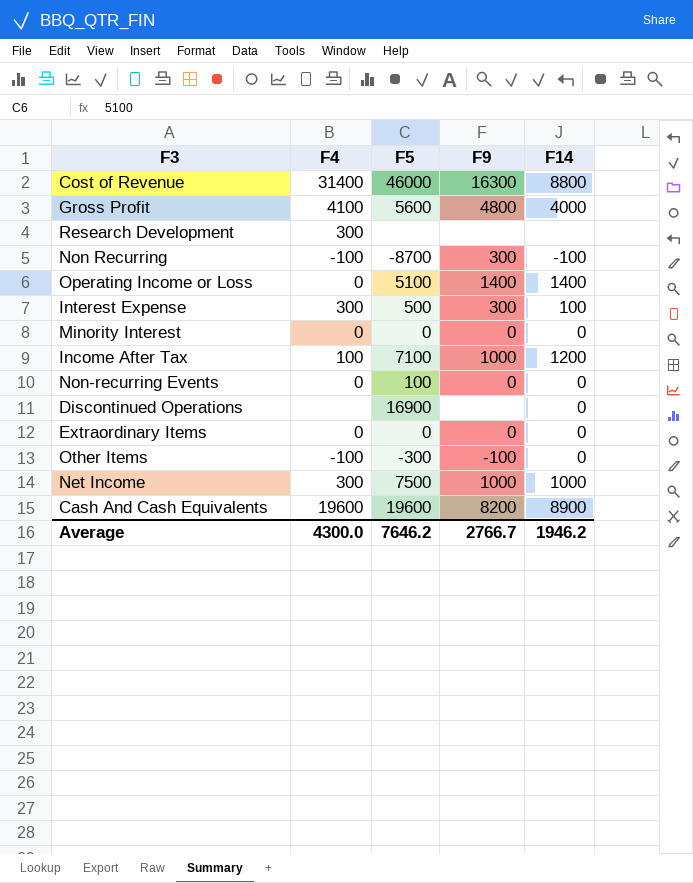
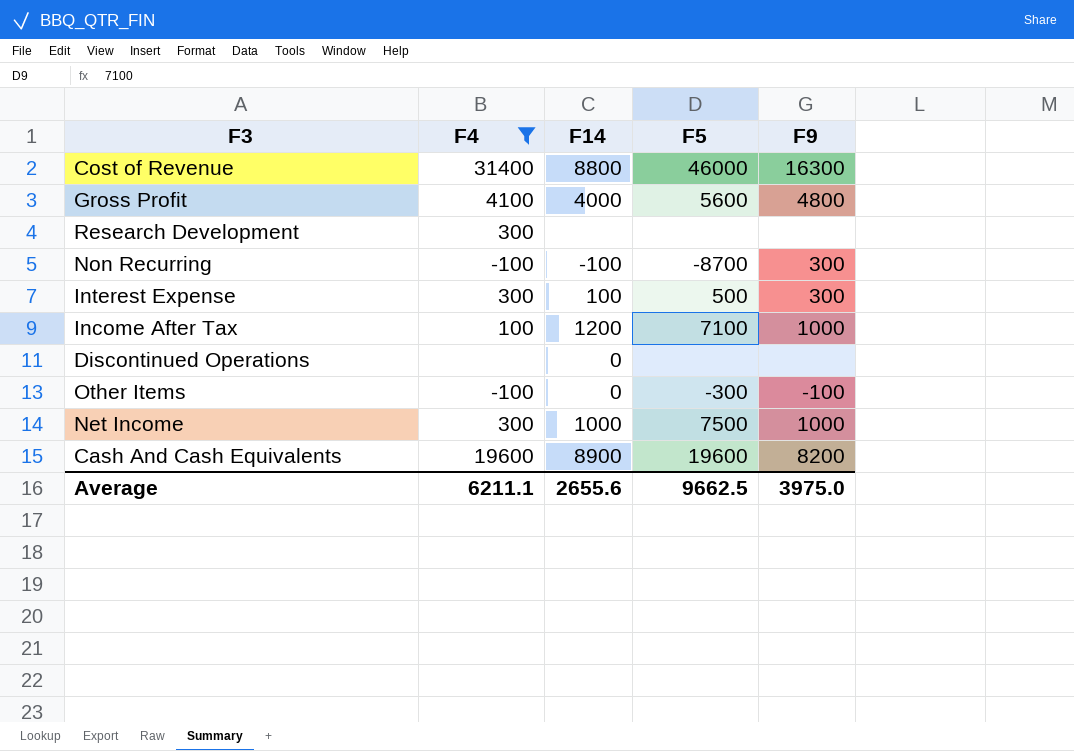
filter: none -> F4 != 0
column F14 | position: 5 -> 3
Discontinued Operations | F5: 16900 -> none
Average | F4: 4300.0 -> 6211.1
Average | F14: 1946.2 -> 2655.6
Average | F5: 7646.2 -> 9662.5
Average | F9: 2766.7 -> 3975.0

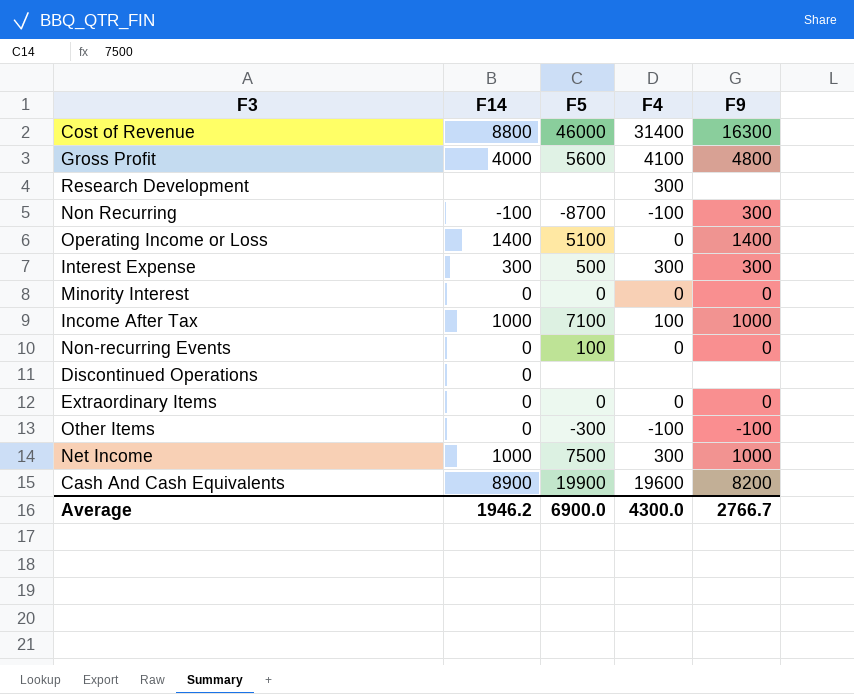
filter: F4 != 0 -> none
column F4 | position: 2 -> 4
Interest Expense | F14: 100 -> 300
Income After Tax | F14: 1200 -> 1000
Cash And Cash Equivalents | F5: 19600 -> 19900
Average | F14: 2655.6 -> 1946.2
Average | F5: 9662.5 -> 6900.0
Average | F4: 6211.1 -> 4300.0
Average | F9: 3975.0 -> 2766.7

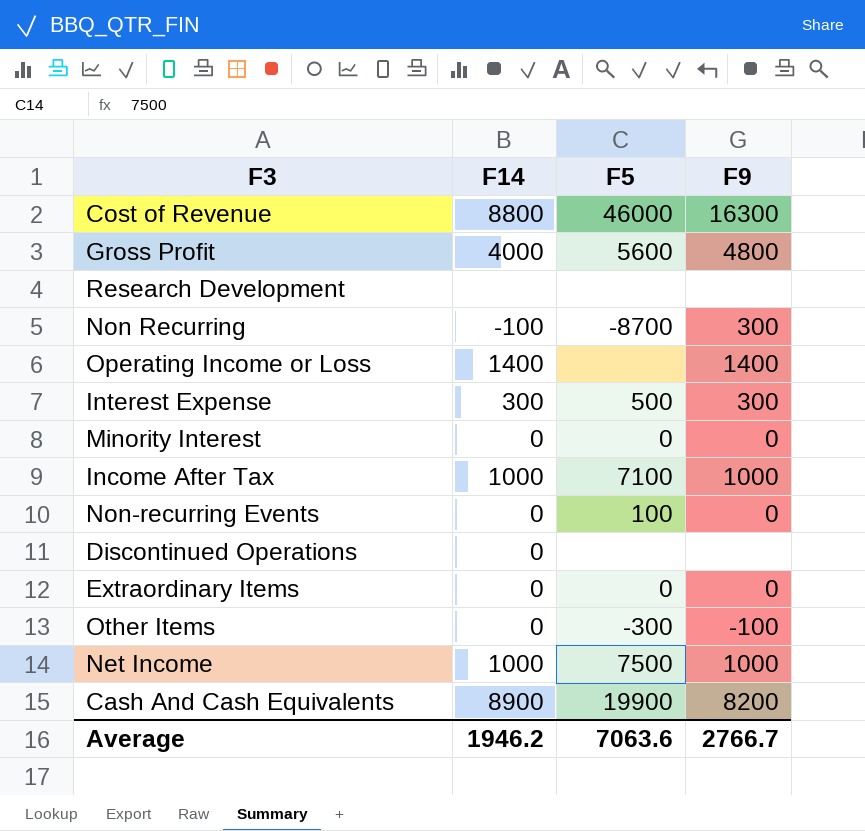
column F4 | position: 4 -> none
Operating Income or Loss | F5: 5100 -> none
Average | F5: 6900.0 -> 7063.6

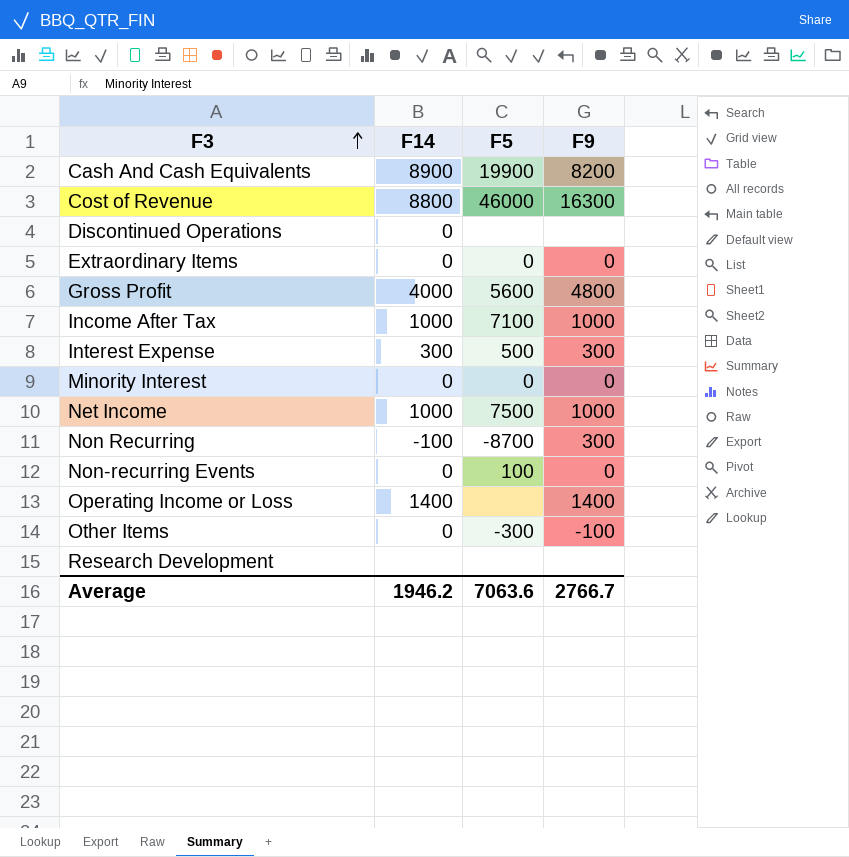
row order: none -> F3 ascending

